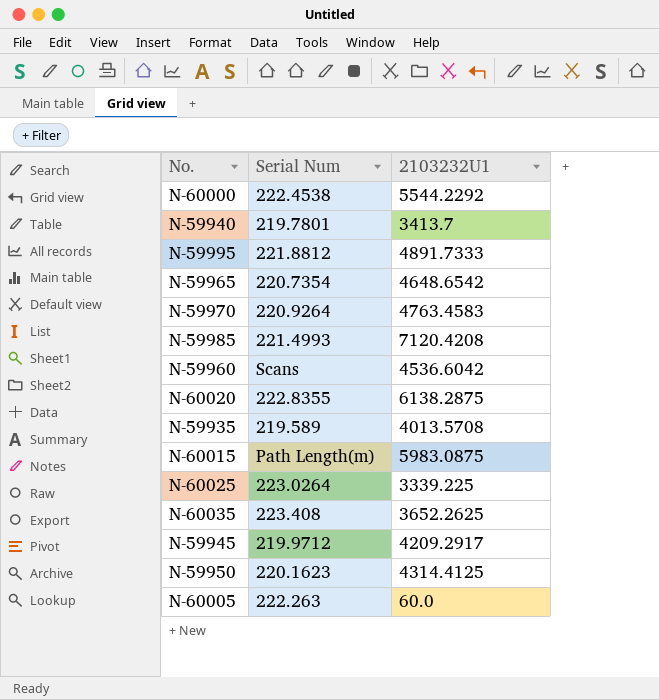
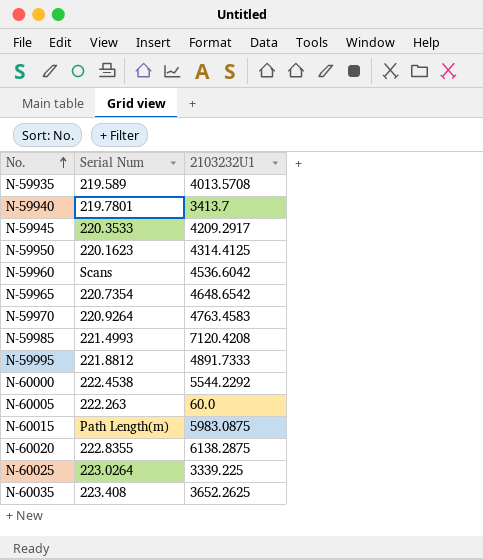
row order: none -> No. ascending
N-59945 | Serial Num: 219.9712 -> 220.3533

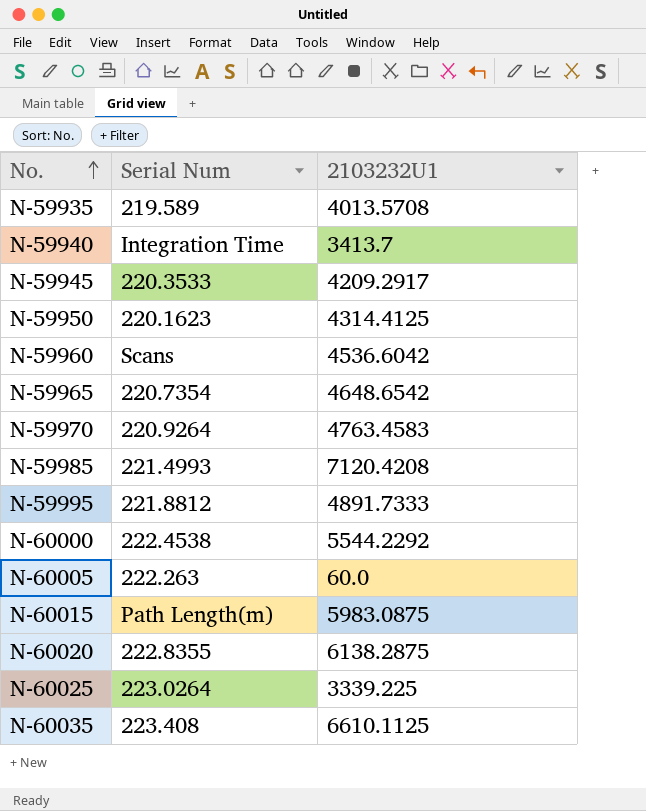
N-59940 | Serial Num: 219.7801 -> Integration Time
N-60035 | 2103232U1: 3652.2625 -> 6610.1125

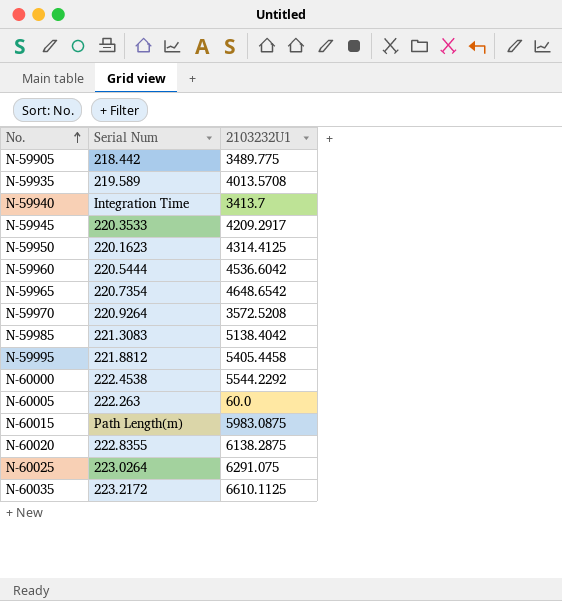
row N-59905: none -> 218.442 | 3489.775
N-59960 | Serial Num: Scans -> 220.5444
N-59970 | 2103232U1: 4763.4583 -> 3572.5208
N-59985 | Serial Num: 221.4993 -> 221.3083
N-59985 | 2103232U1: 7120.4208 -> 5138.4042
N-59995 | 2103232U1: 4891.7333 -> 5405.4458
N-60025 | 2103232U1: 3339.225 -> 6291.075
N-60035 | Serial Num: 223.408 -> 223.2172

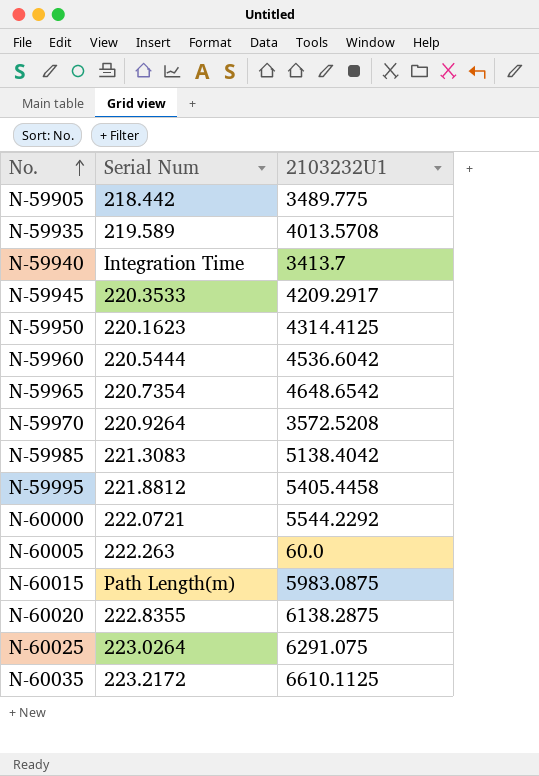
N-60000 | Serial Num: 222.4538 -> 222.0721

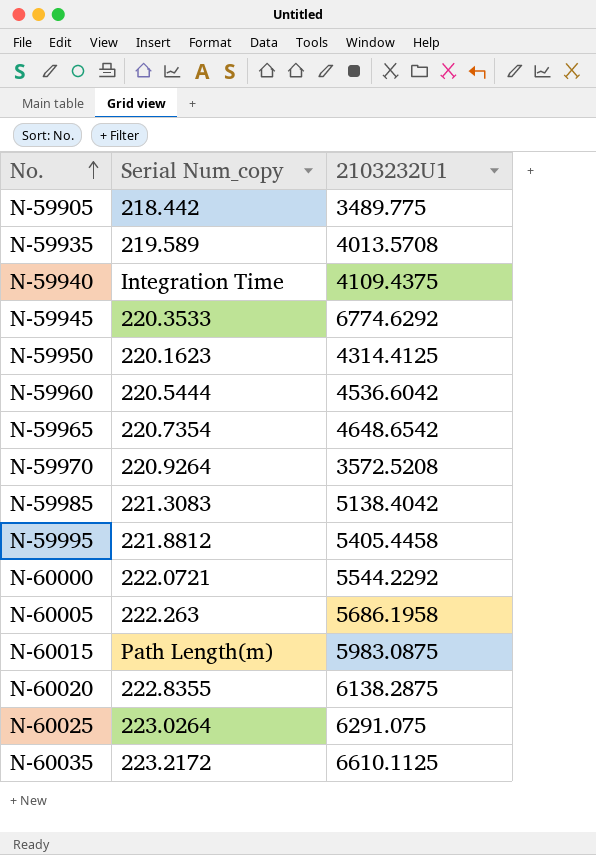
column name: Serial Num -> Serial Num_copy
N-59940 | 2103232U1: 3413.7 -> 4109.4375
N-59945 | 2103232U1: 4209.2917 -> 6774.6292
N-60005 | 2103232U1: 60.0 -> 5686.1958

